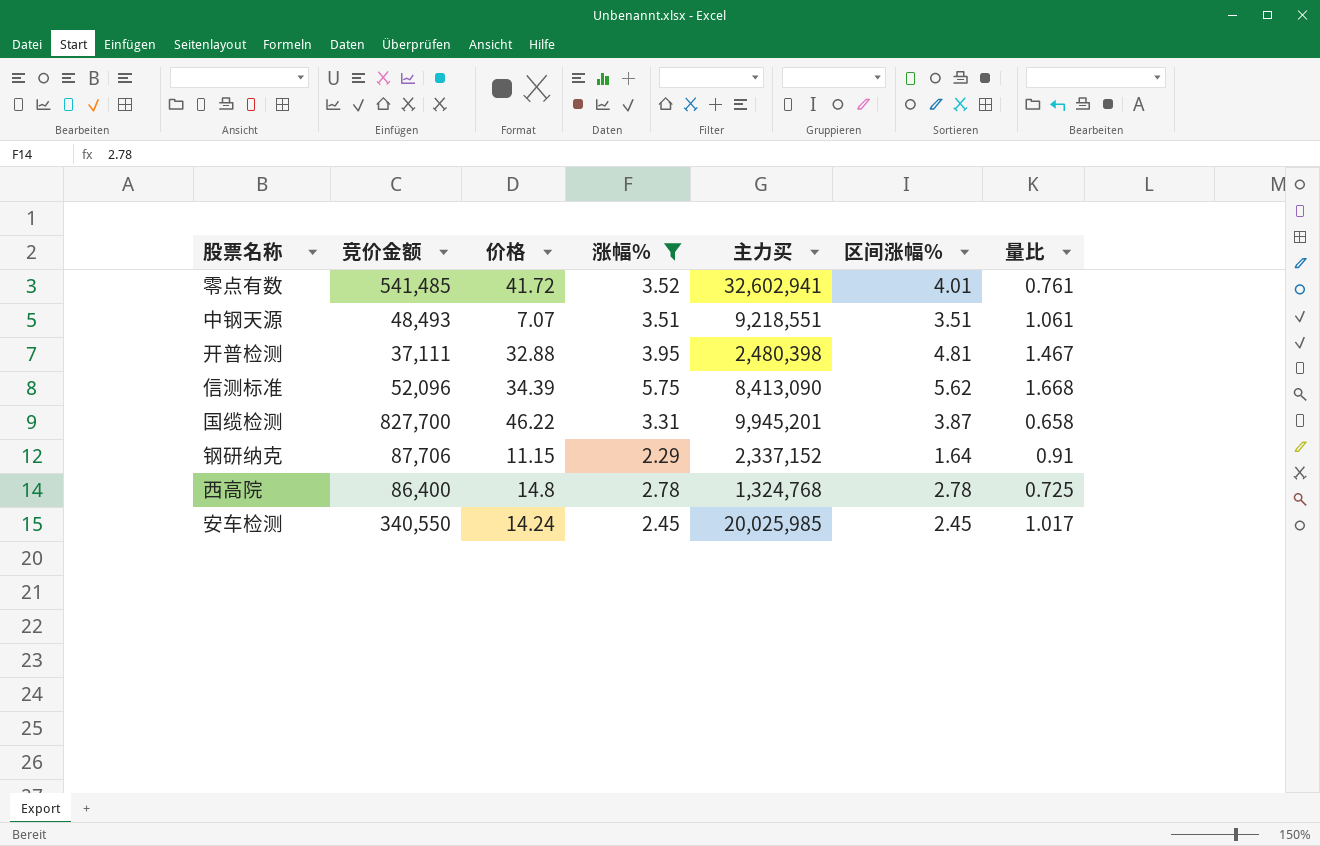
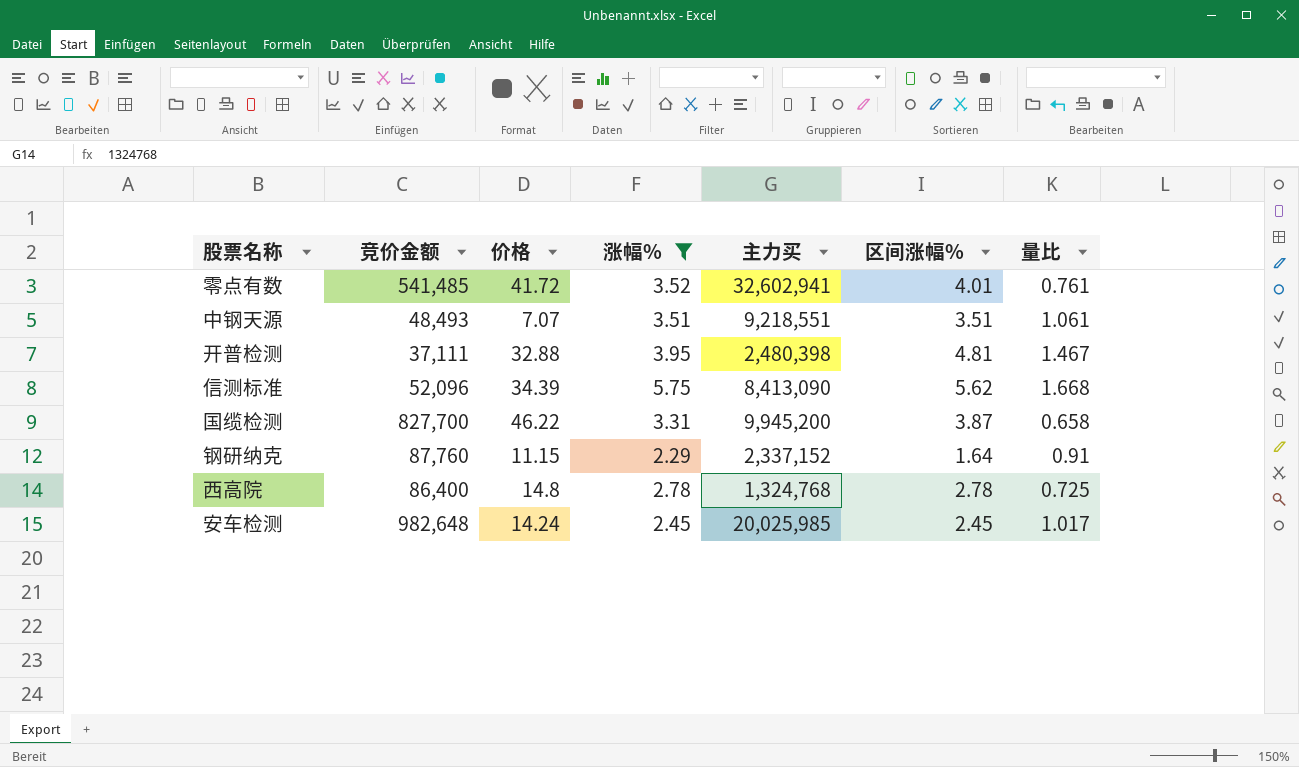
国缆检测 | 主力买: 9,945,201 -> 9,945,200
钢研纳克 | 竞价金额: 87,706 -> 87,760
安车检测 | 竞价金额: 340,550 -> 982,648

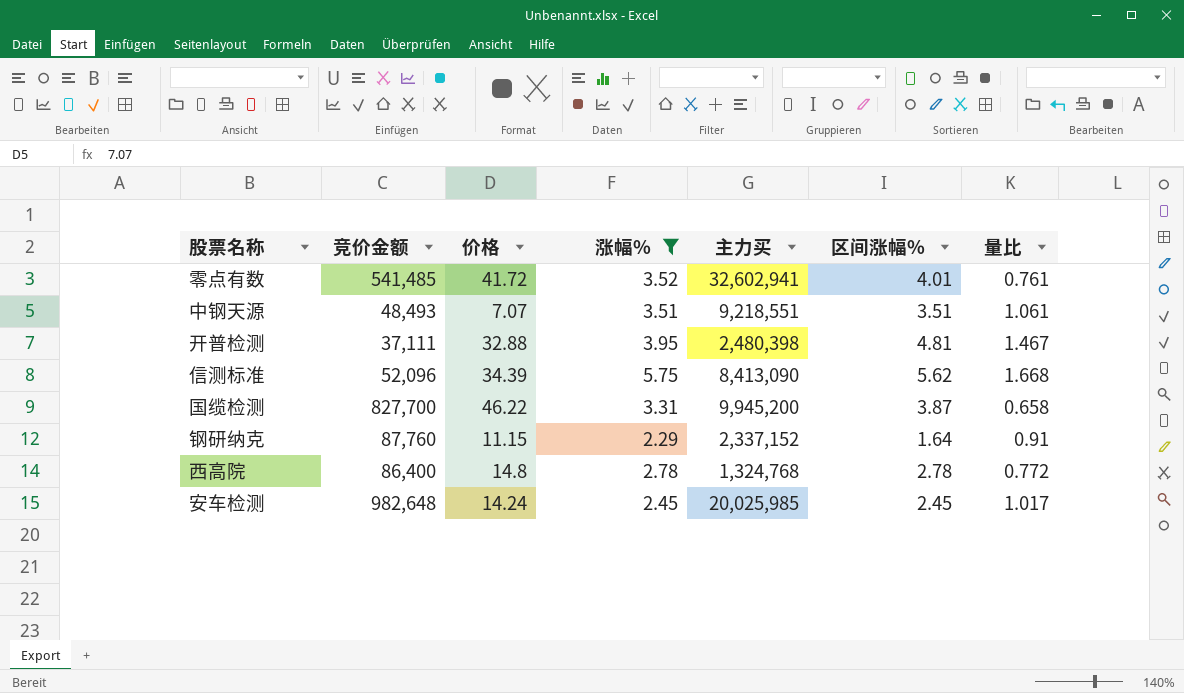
西高院 | 量比: 0.725 -> 0.772

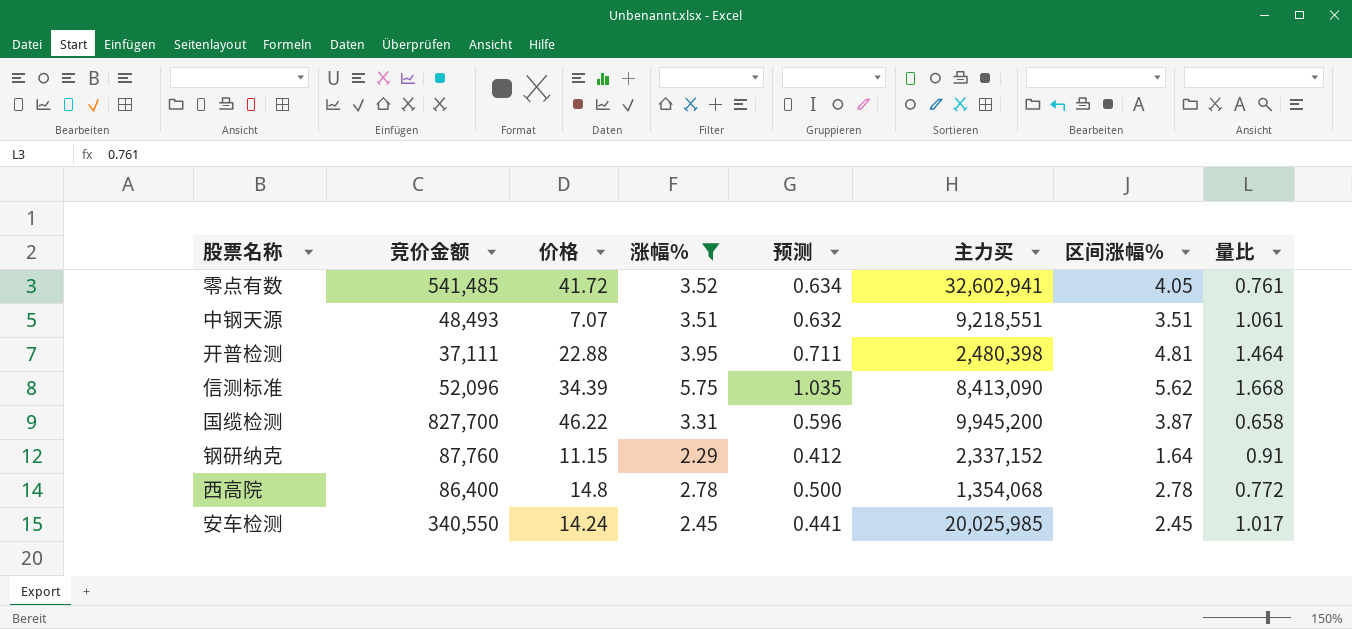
column 预测 | formula: none -> [涨幅%] * 0.18
零点有数 | 区间涨幅%: 4.01 -> 4.05
开普检测 | 价格: 32.88 -> 22.88
开普检测 | 量比: 1.467 -> 1.464
西高院 | 主力买: 1,324,768 -> 1,354,068
安车检测 | 竞价金额: 982,648 -> 340,550

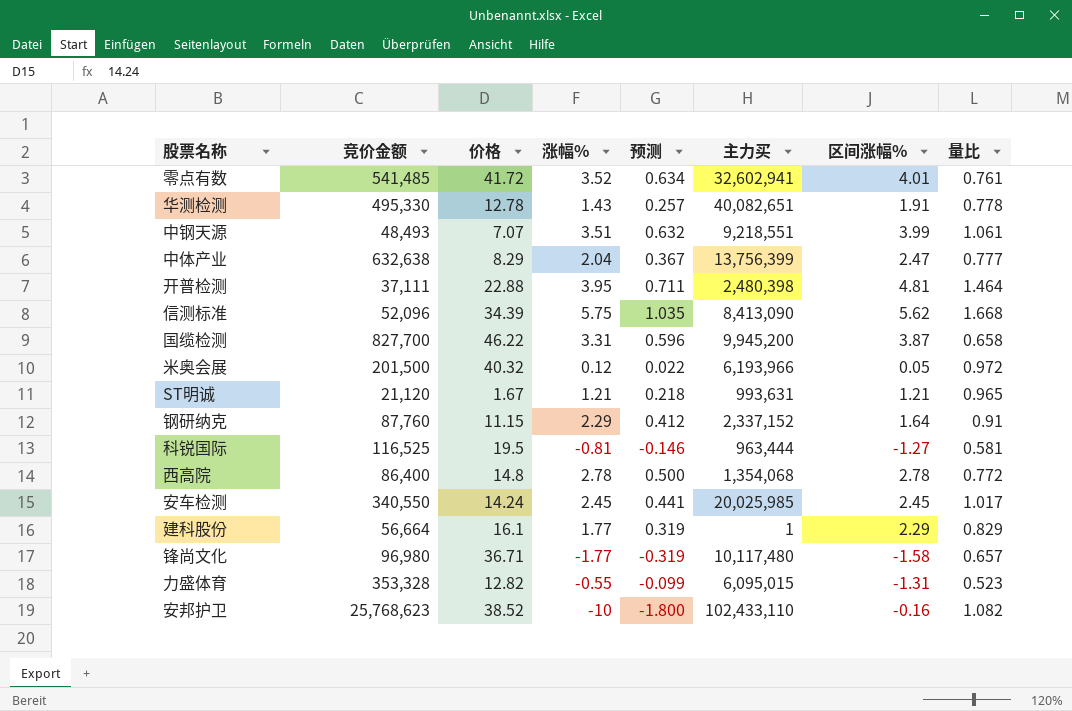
filter: 涨幅% >= 2.29 -> none
零点有数 | 区间涨幅%: 4.05 -> 4.01
中钢天源 | 区间涨幅%: 3.51 -> 3.99

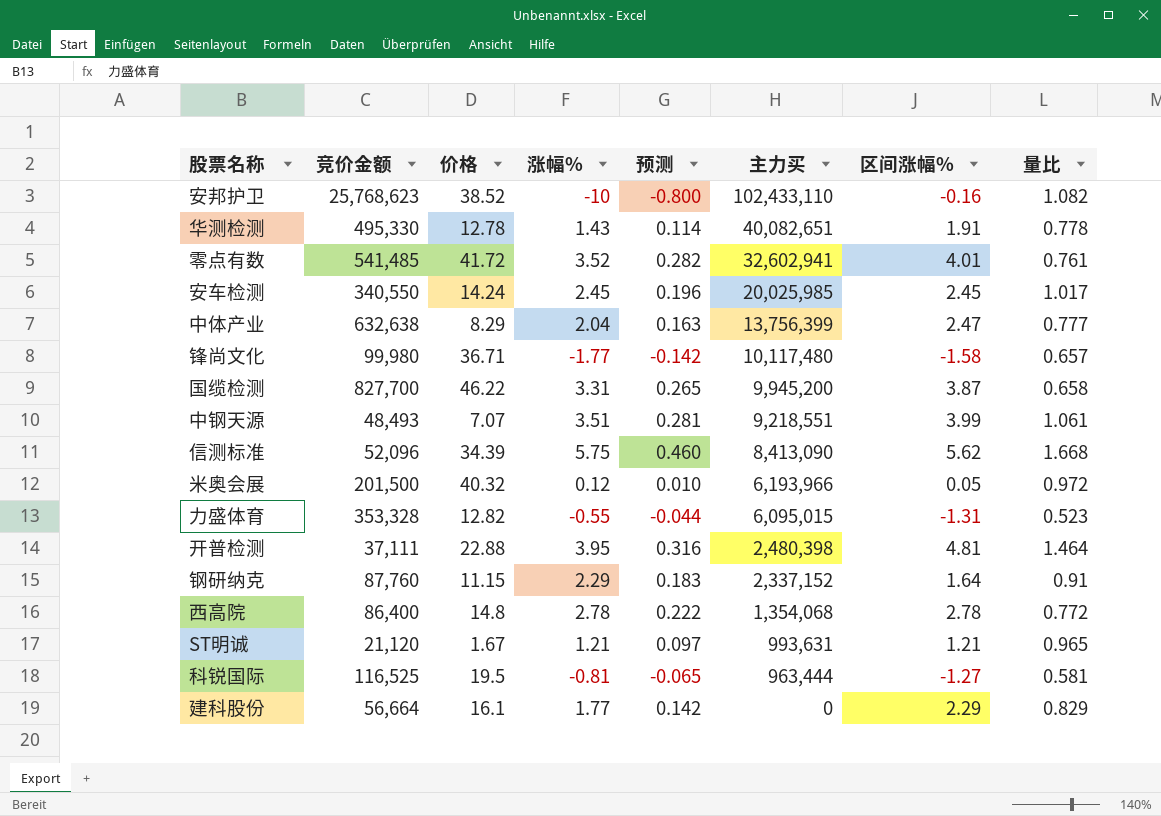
row order: none -> 主力买 descending
column 预测 | formula: [涨幅%] * 0.18 -> [涨幅%] * 0.08
锋尚文化 | 竞价金额: 96,980 -> 99,980
建科股份 | 主力买: 1 -> 0

